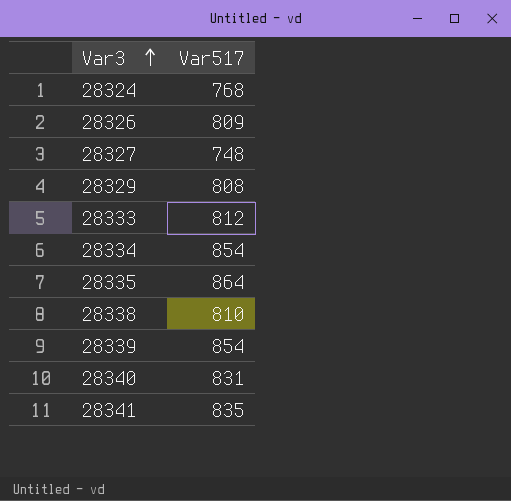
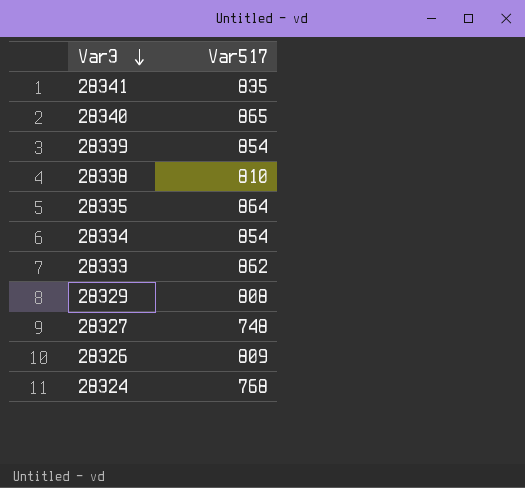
row order: Var3 ascending -> Var3 descending
28340 | Var517: 831 -> 865
28333 | Var517: 812 -> 862

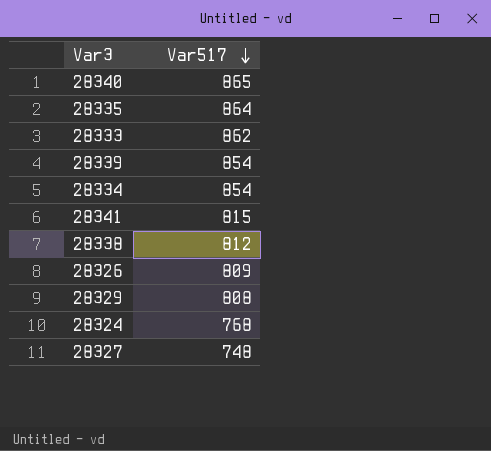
row order: Var3 descending -> Var517 descending
28341 | Var517: 835 -> 815
28338 | Var517: 810 -> 812

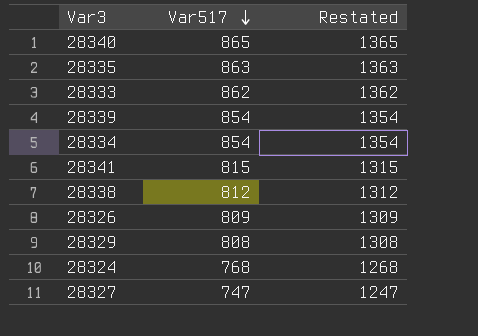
column Restated | formula: none -> [Var517] + 500
28335 | Var517: 864 -> 863
28327 | Var517: 748 -> 747

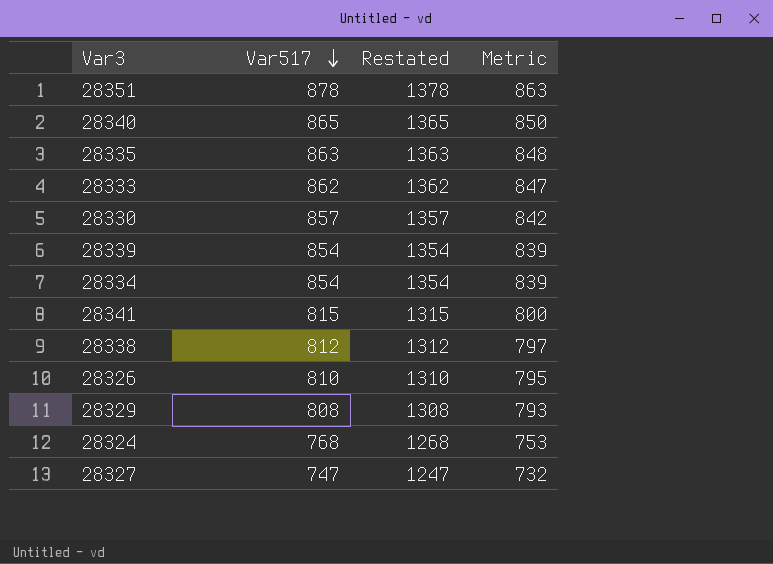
column Metric | formula: none -> [Var517] - 15
row 28351: none -> 878 | 1378 | 863
row 28330: none -> 857 | 1357 | 842
28326 | Var517: 809 -> 810
28326 | Restated: 1309 -> 1310

